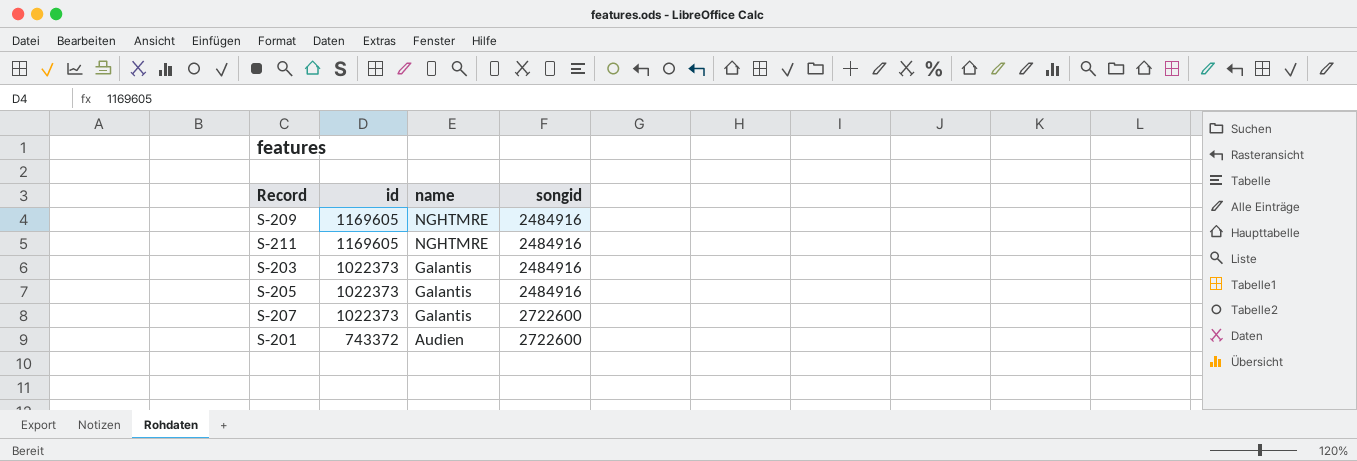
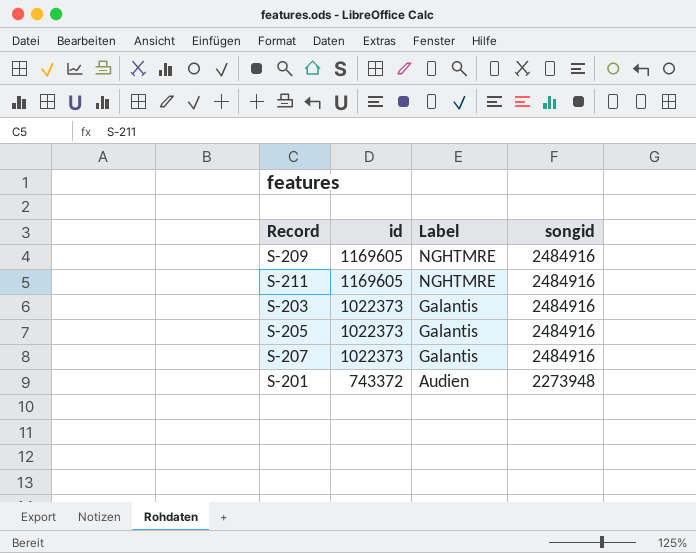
column name: name -> Label
S-207 | songid: 2722600 -> 2484916
S-201 | songid: 2722600 -> 2273948

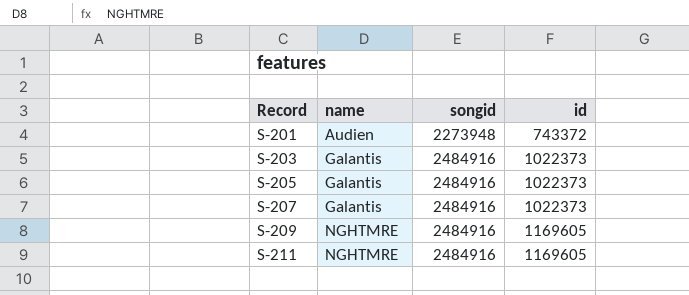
row order: id descending -> Record ascending
column name: Label -> name
column id | position: 2 -> 4

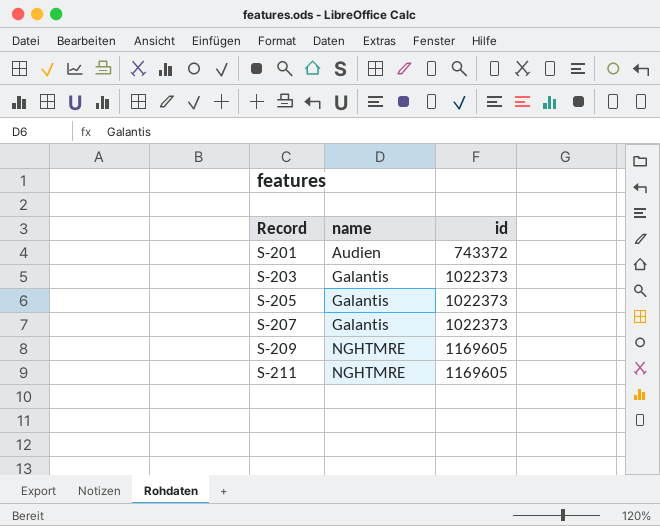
column songid | position: 3 -> none

